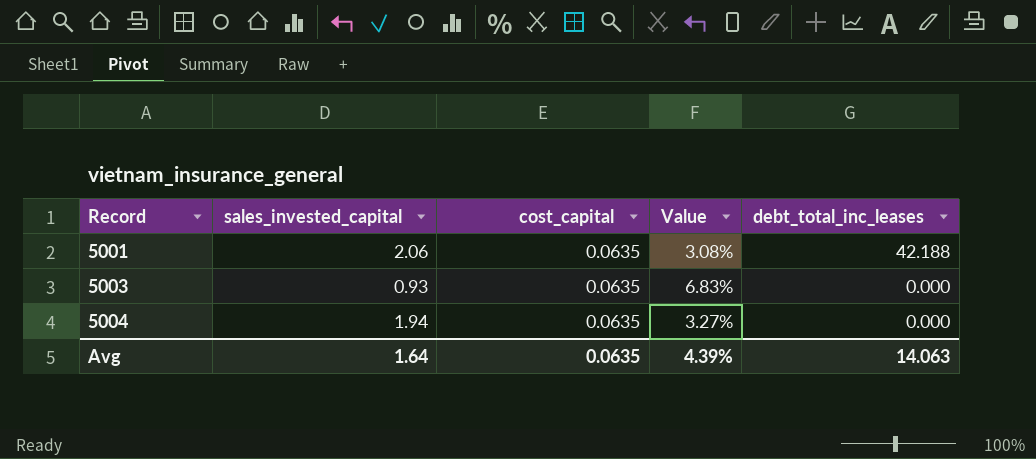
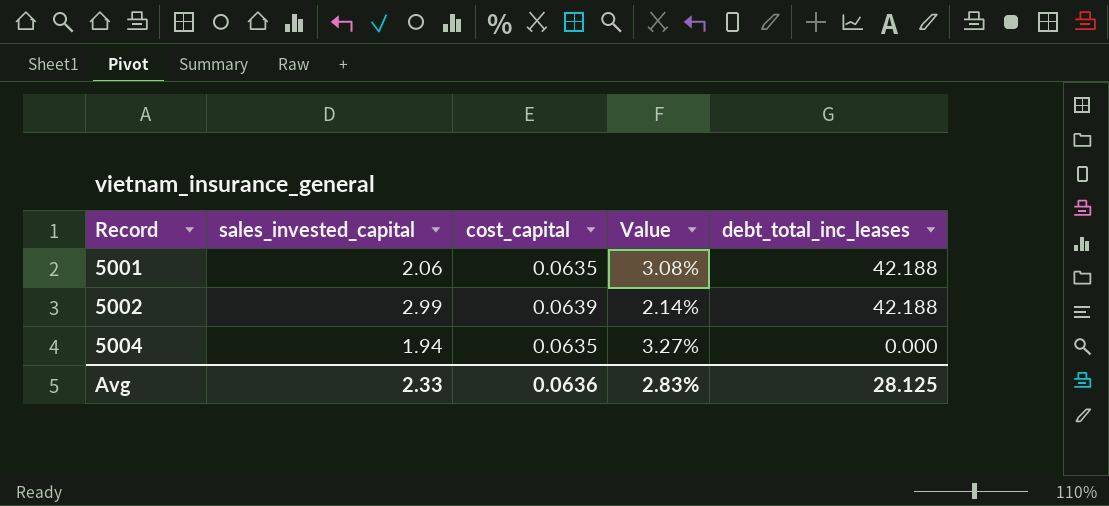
row 5003: 0.93 | 0.0635 | 6.83% | 0.000 -> none
row 5002: none -> 2.99 | 0.0639 | 2.14% | 42.188
Avg | sales_invested_capital: 1.64 -> 2.33
Avg | cost_capital: 0.0635 -> 0.0636
Avg | Value: 4.39% -> 2.83%
Avg | debt_total_inc_leases: 14.063 -> 28.125

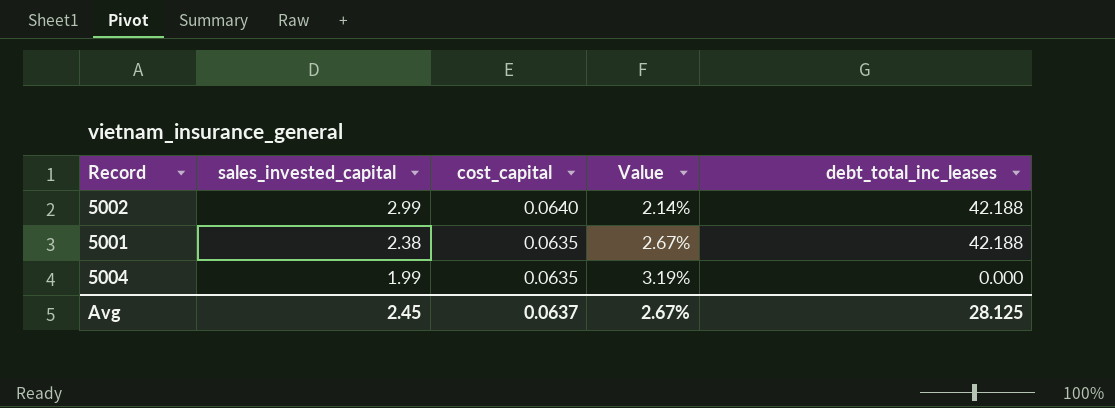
row order: Record ascending -> sales_invested_capital descending
5002 | cost_capital: 0.0639 -> 0.0640
5001 | sales_invested_capital: 2.06 -> 2.38
5001 | Value: 3.08% -> 2.67%
5004 | sales_invested_capital: 1.94 -> 1.99
5004 | Value: 3.27% -> 3.19%
Avg | sales_invested_capital: 2.33 -> 2.45
Avg | cost_capital: 0.0636 -> 0.0637
Avg | Value: 2.83% -> 2.67%

